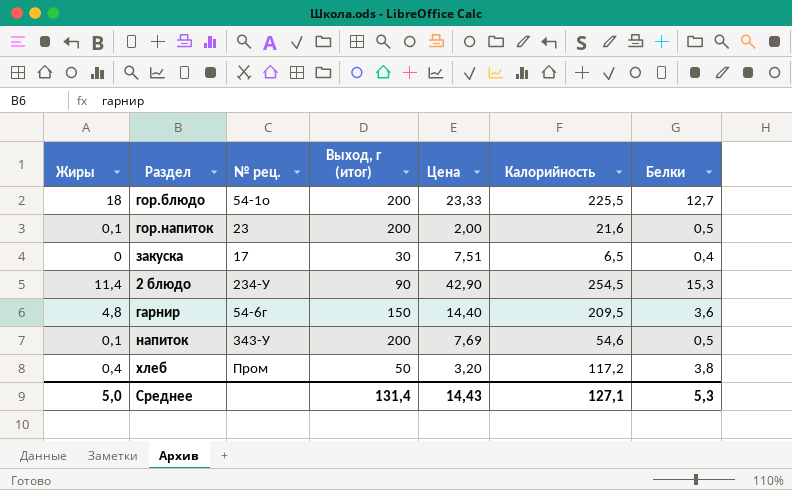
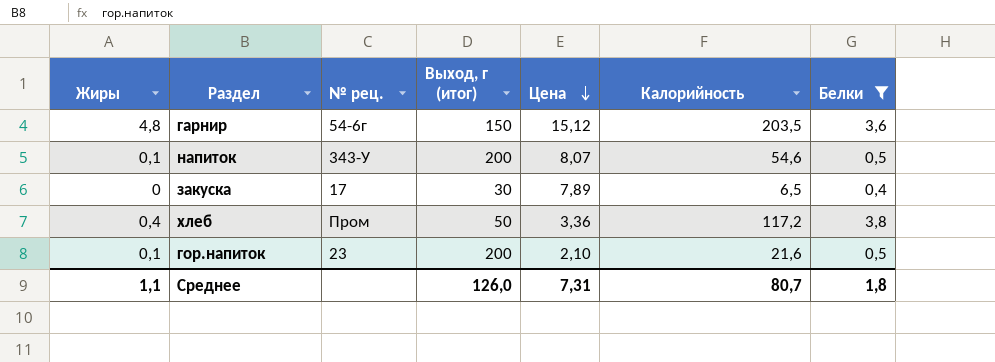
filter: none -> Белки <= 3,8
row order: none -> Цена descending
гарнир | Цена: 14,40 -> 15,12
гарнир | Калорийность: 209,5 -> 203,5
напиток | Цена: 7,69 -> 8,07
закуска | Цена: 7,51 -> 7,89
хлеб | Цена: 3,20 -> 3,36
гор.напиток | Цена: 2,00 -> 2,10
Среднее | Жиры: 5,0 -> 1,1
Среднее | Выход, г (итог): 131,4 -> 126,0
Среднее | Цена: 14,43 -> 7,31
Среднее | Калорийность: 127,1 -> 80,7
Среднее | Белки: 5,3 -> 1,8

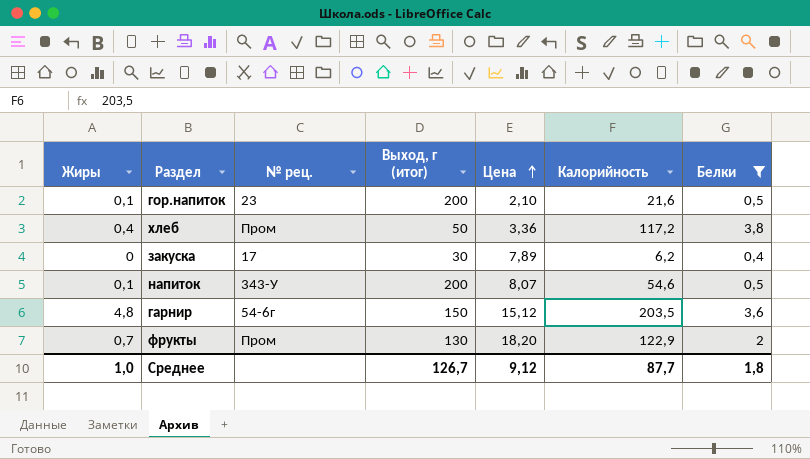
row order: Цена descending -> Цена ascending
закуска | Калорийность: 6,5 -> 6,2
row фрукты: none -> 0,7 | Пром | 130 | 18,20 | 122,9 | 2
Среднее | Жиры: 1,1 -> 1,0
Среднее | Выход, г (итог): 126,0 -> 126,7
Среднее | Цена: 7,31 -> 9,12
Среднее | Калорийность: 80,7 -> 87,7

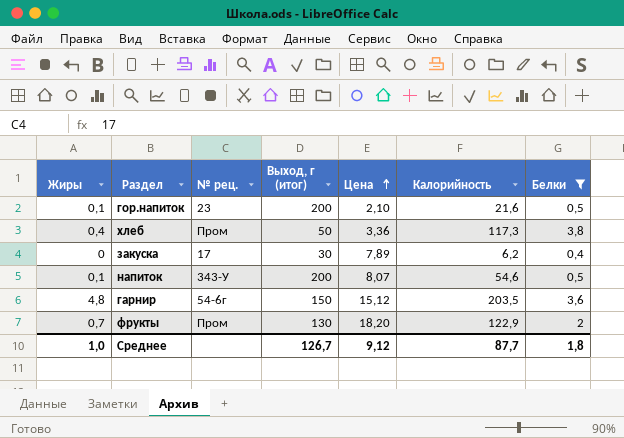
хлеб | Калорийность: 117,2 -> 117,3

